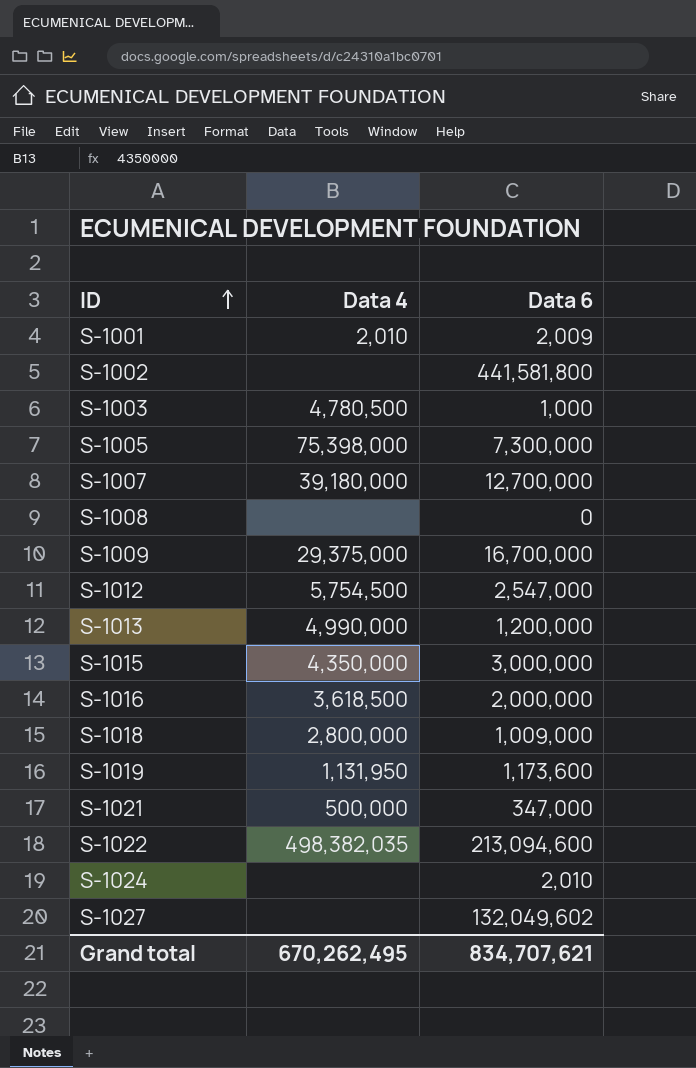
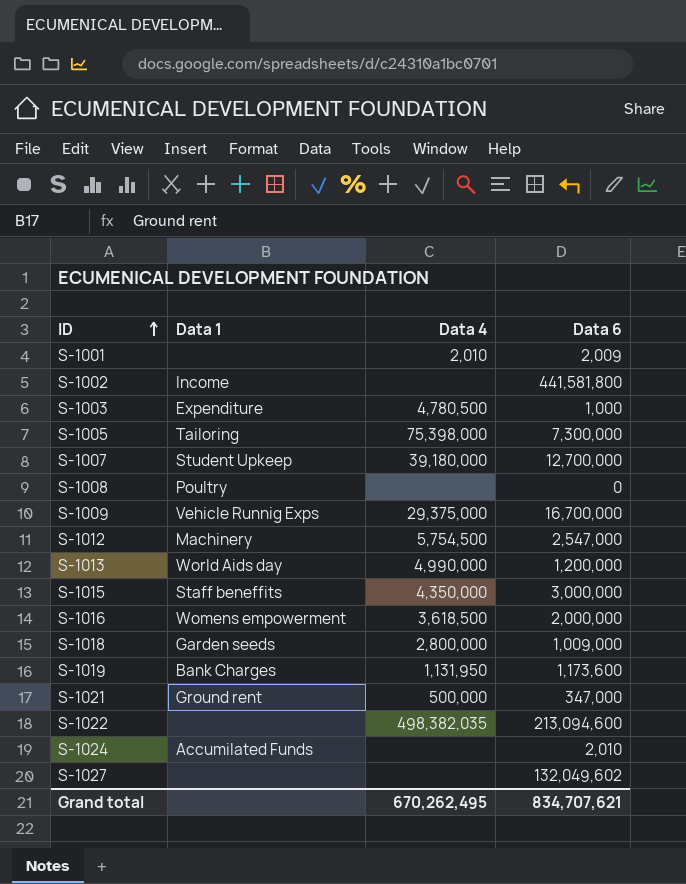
column Data 1 | position: none -> 2

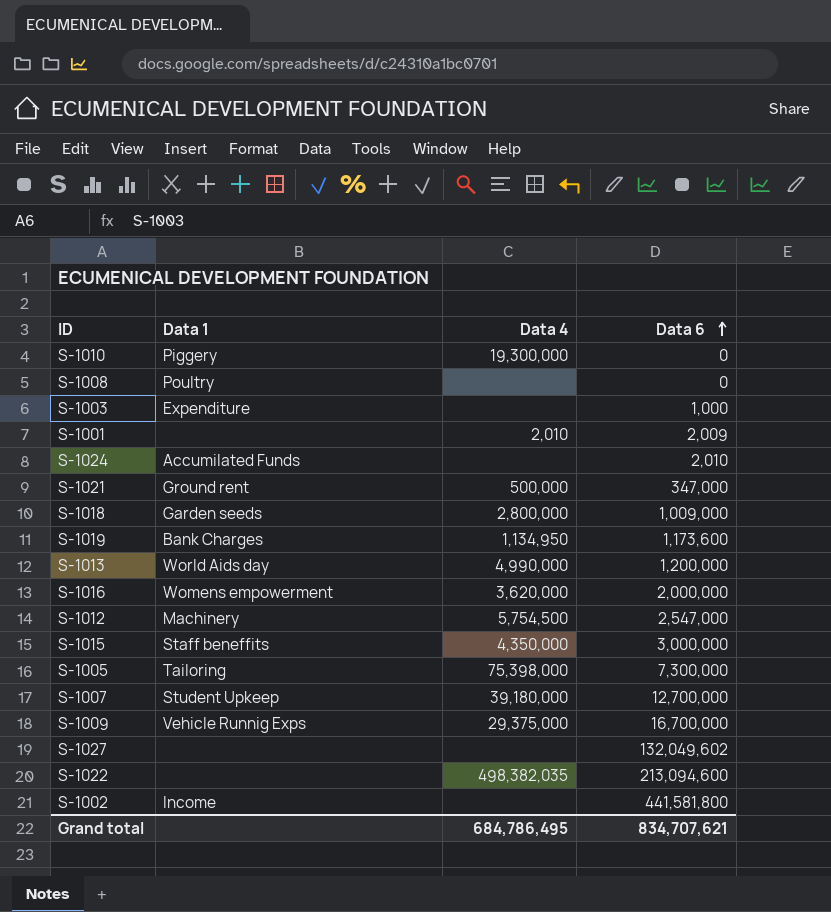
row order: ID ascending -> Data 6 ascending
row S-1010: none -> Piggery | 19,300,000 | 0
S-1003 | Data 4: 4,780,500 -> none
S-1019 | Data 4: 1,131,950 -> 1,134,950
S-1016 | Data 4: 3,618,500 -> 3,620,000
Grand total | Data 4: 670,262,495 -> 684,786,495

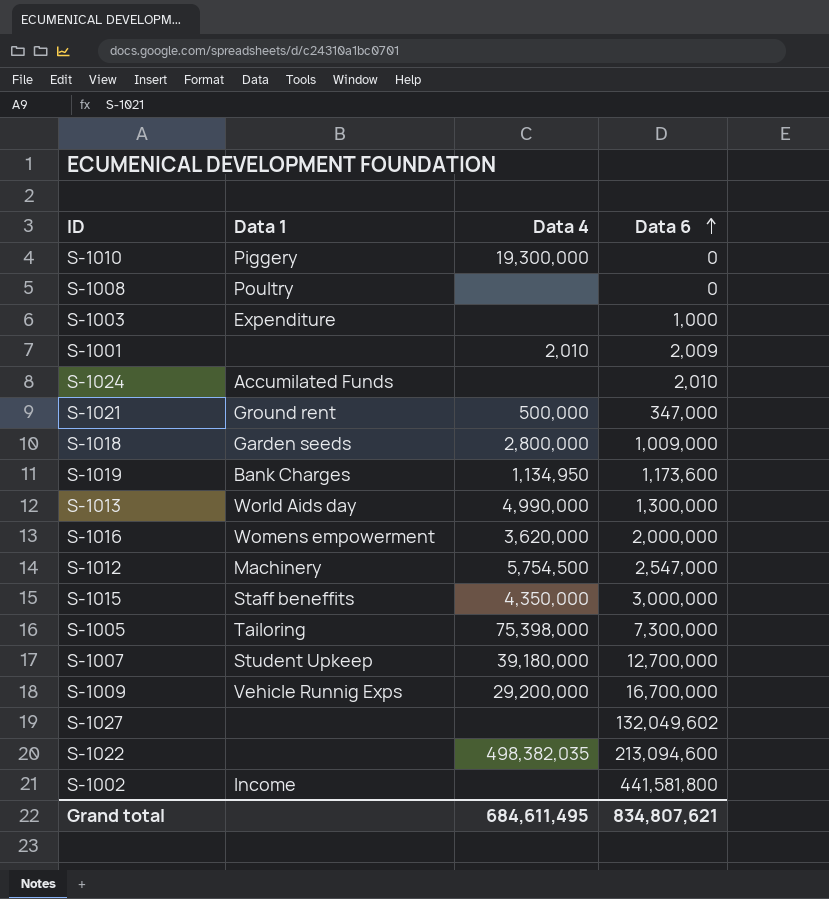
S-1013 | Data 6: 1,200,000 -> 1,300,000
S-1009 | Data 4: 29,375,000 -> 29,200,000
Grand total | Data 4: 684,786,495 -> 684,611,495
Grand total | Data 6: 834,707,621 -> 834,807,621

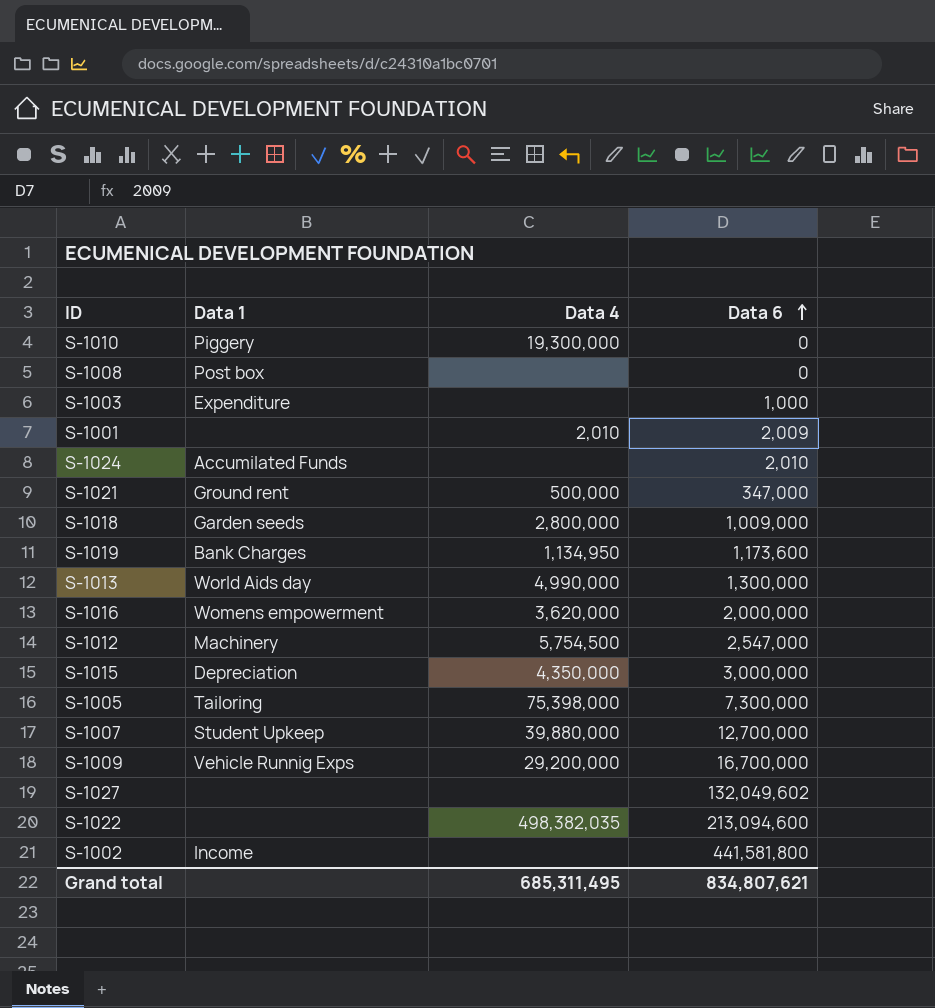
S-1008 | Data 1: Poultry -> Post box
S-1015 | Data 1: Staff beneffits -> Depreciation
S-1007 | Data 4: 39,180,000 -> 39,880,000
Grand total | Data 4: 684,611,495 -> 685,311,495

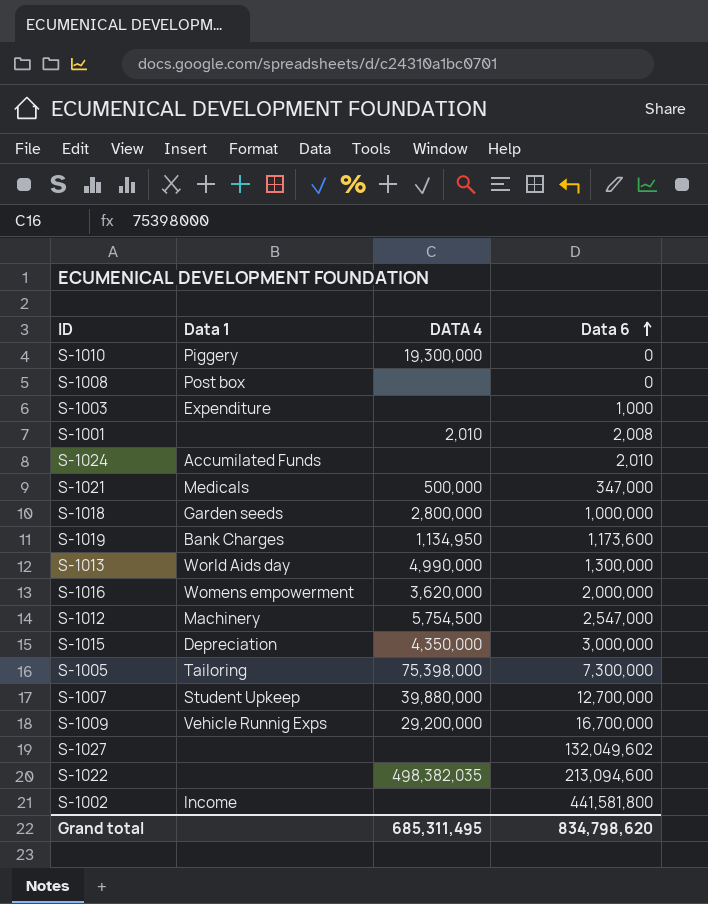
column name: Data 4 -> DATA 4
S-1001 | Data 6: 2,009 -> 2,008
S-1021 | Data 1: Ground rent -> Medicals
S-1018 | Data 6: 1,009,000 -> 1,000,000
Grand total | Data 6: 834,807,621 -> 834,798,620

